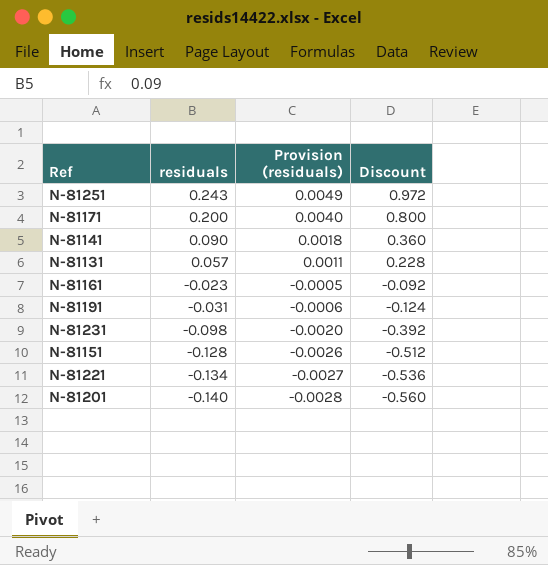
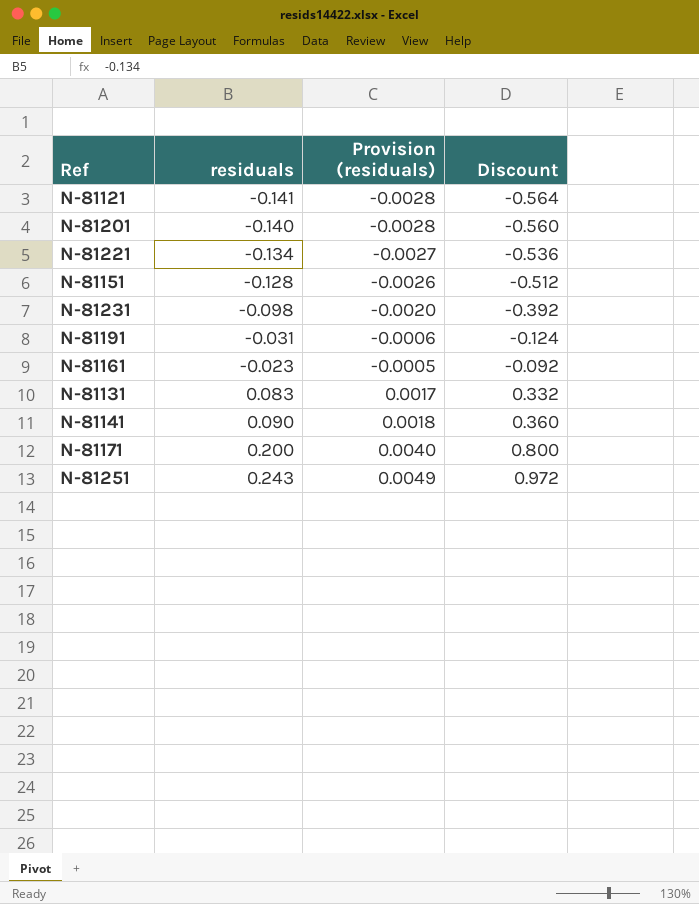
row order: residuals descending -> residuals ascending
row N-81121: none -> -0.141 | -0.0028 | -0.564
N-81131 | residuals: 0.057 -> 0.083
N-81131 | Provision (residuals): 0.0011 -> 0.0017
N-81131 | Discount: 0.228 -> 0.332

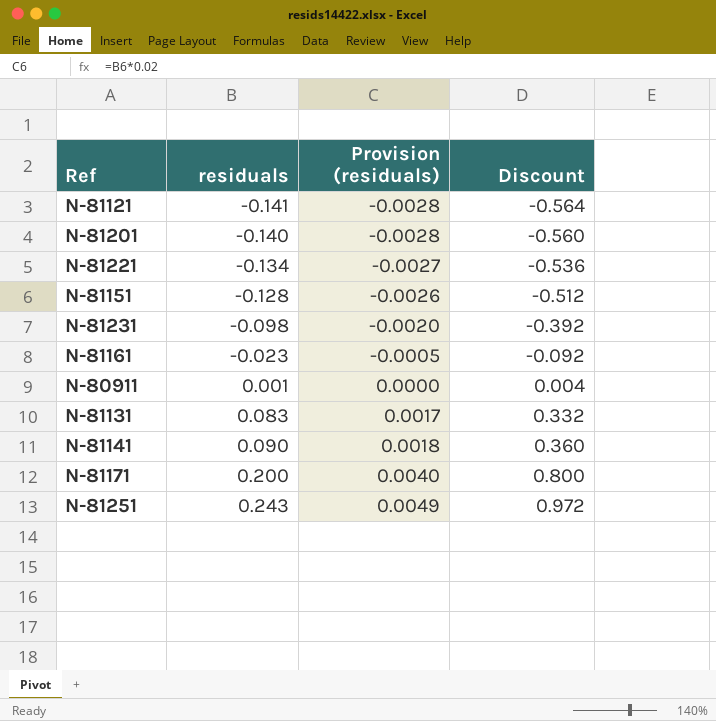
row N-81191: -0.031 | -0.0006 | -0.124 -> none
row N-80911: none -> 0.001 | 0.0000 | 0.004

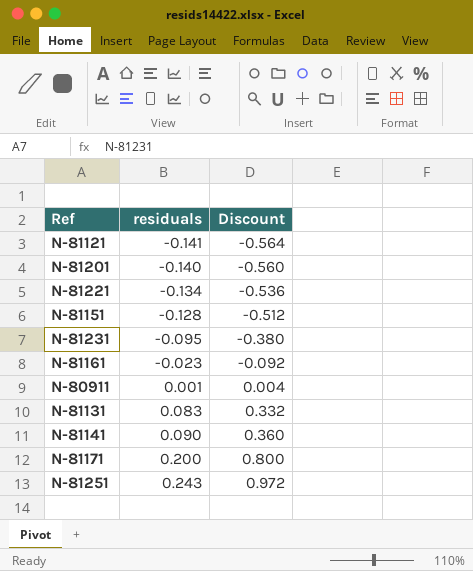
column Provision (residuals) | formula: [residuals] * 0.02 -> none
N-81231 | residuals: -0.098 -> -0.095
N-81231 | Discount: -0.392 -> -0.380

